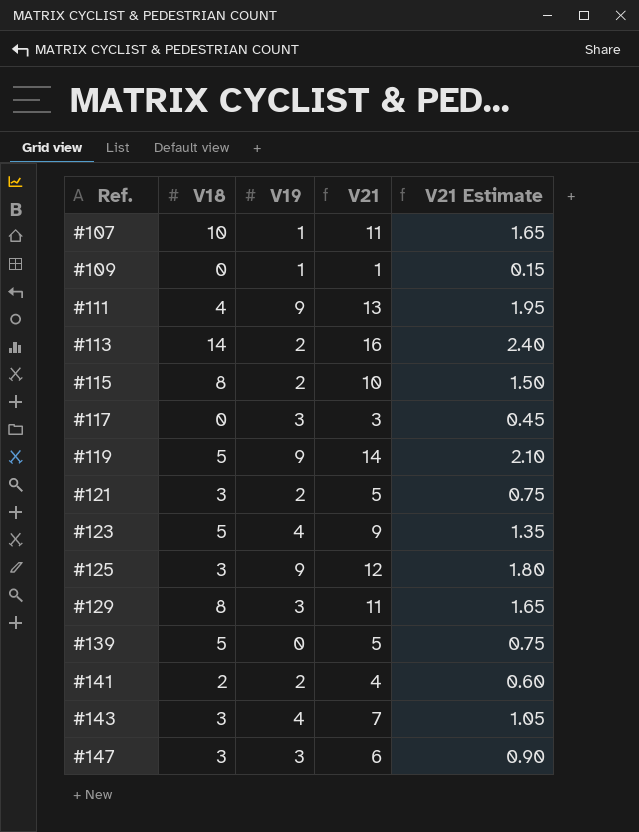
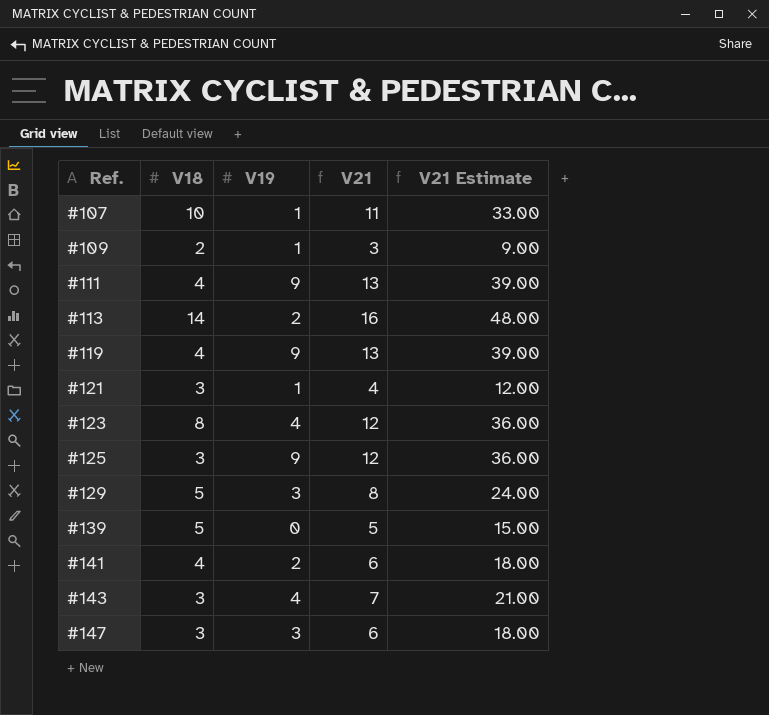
column V21 Estimate | formula: [V21] * 0.15 -> [V21] * 3
row #115: 8 | 2 | 10 | 1.50 -> none
row #117: 0 | 3 | 3 | 0.45 -> none
#109 | V18: 0 -> 2
#109 | V21: 1 -> 3
#119 | V18: 5 -> 4
#119 | V21: 14 -> 13
#121 | V19: 2 -> 1
#121 | V21: 5 -> 4
#123 | V18: 5 -> 8
#123 | V21: 9 -> 12
#129 | V18: 8 -> 5
#129 | V21: 11 -> 8
#141 | V18: 2 -> 4
#141 | V21: 4 -> 6

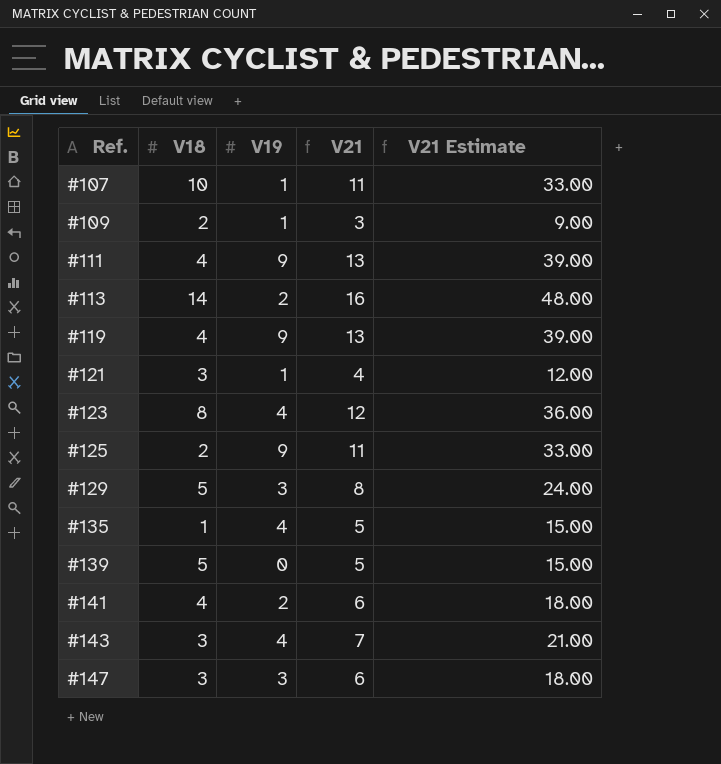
#125 | V18: 3 -> 2
#125 | V21: 12 -> 11
#125 | V21 Estimate: 36.00 -> 33.00
row #135: none -> 1 | 4 | 5 | 15.00

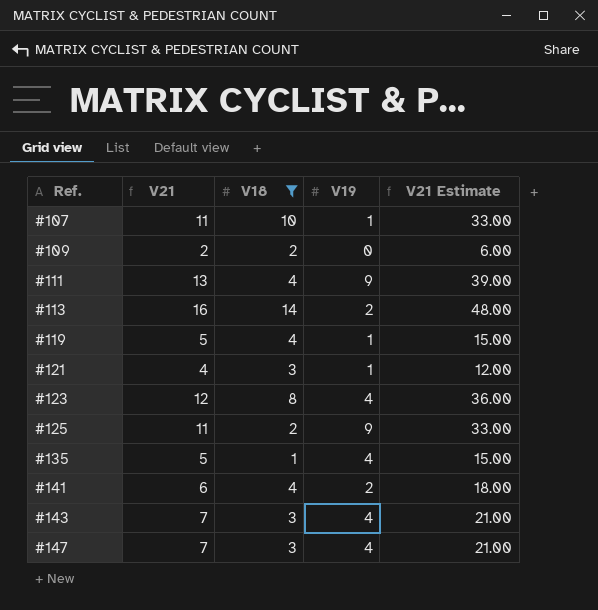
filter: none -> V18 != 5
column V21 | position: 4 -> 2
#109 | V21: 3 -> 2
#109 | V19: 1 -> 0
#109 | V21 Estimate: 9.00 -> 6.00
#119 | V21: 13 -> 5
#119 | V19: 9 -> 1
#119 | V21 Estimate: 39.00 -> 15.00
#147 | V21: 6 -> 7
#147 | V19: 3 -> 4
#147 | V21 Estimate: 18.00 -> 21.00

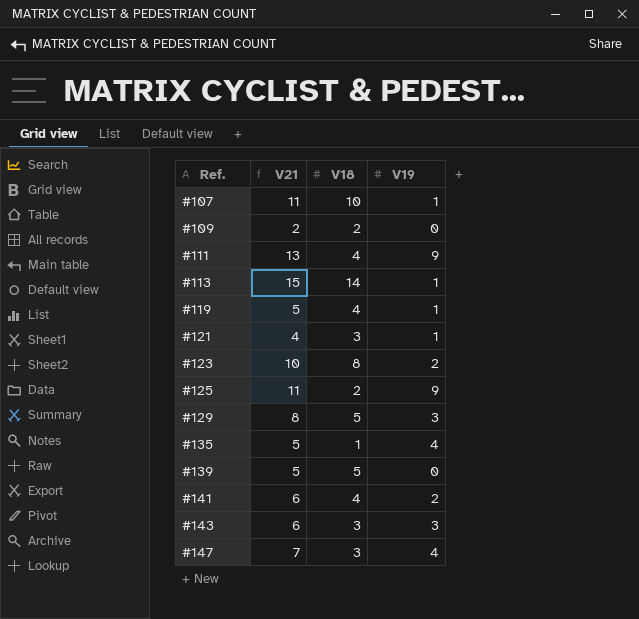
filter: V18 != 5 -> none
column V21 Estimate | formula: [V21] * 3 -> none
#113 | V21: 16 -> 15
#113 | V19: 2 -> 1
#123 | V21: 12 -> 10
#123 | V19: 4 -> 2
#143 | V21: 7 -> 6
#143 | V19: 4 -> 3

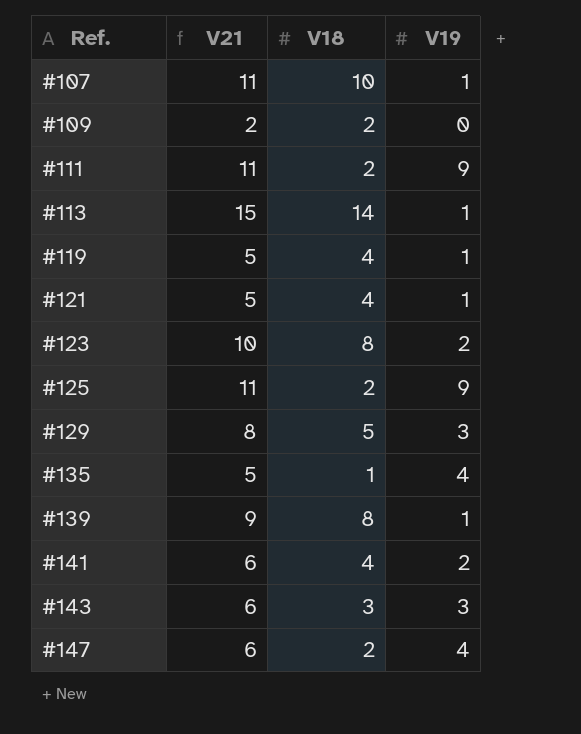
#111 | V21: 13 -> 11
#111 | V18: 4 -> 2
#121 | V21: 4 -> 5
#121 | V18: 3 -> 4
#139 | V21: 5 -> 9
#139 | V18: 5 -> 8
#139 | V19: 0 -> 1
#147 | V21: 7 -> 6
#147 | V18: 3 -> 2

